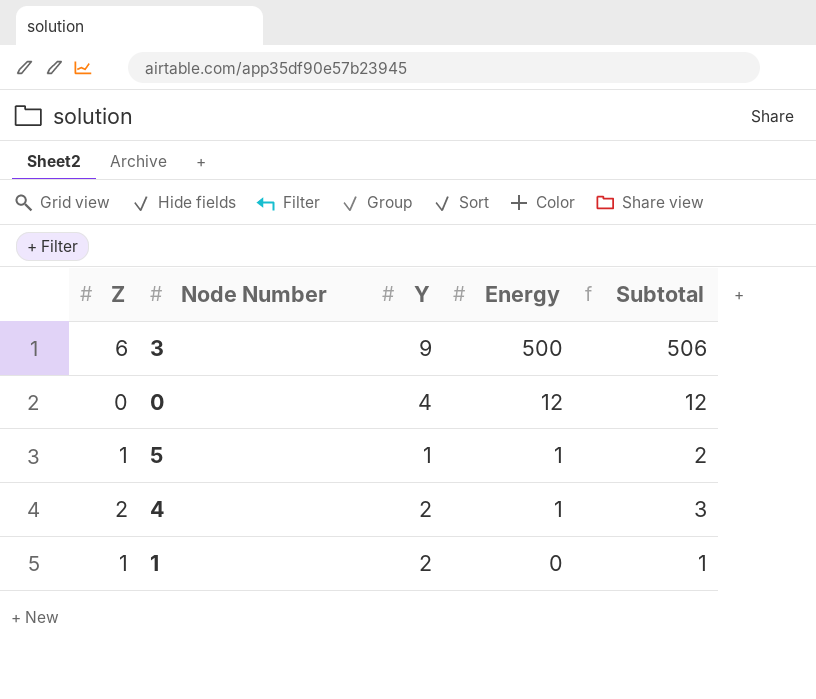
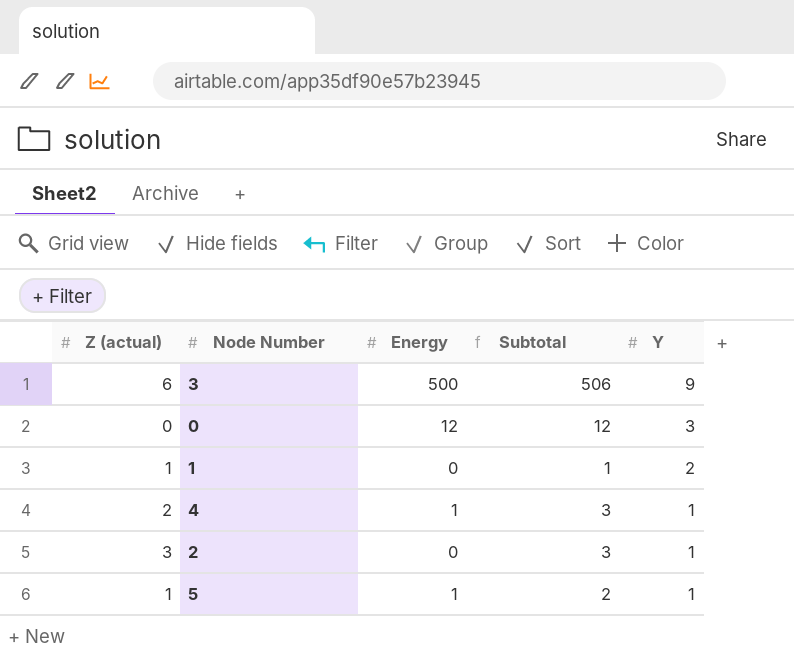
row order: Energy descending -> Y descending
column name: Z -> Z (actual)
column Y | position: 3 -> 5
0 | Y: 4 -> 3
4 | Y: 2 -> 1
row 2: none -> 3 | 0 | 3 | 1

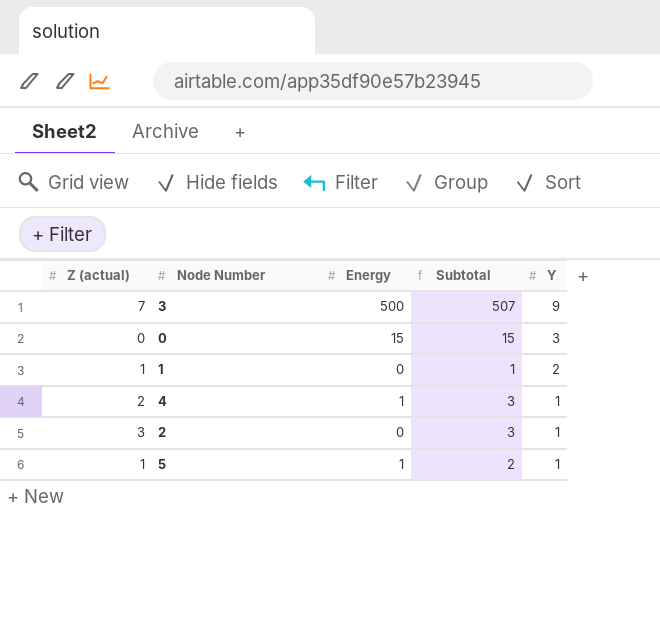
3 | Z (actual): 6 -> 7
3 | Subtotal: 506 -> 507
0 | Energy: 12 -> 15
0 | Subtotal: 12 -> 15

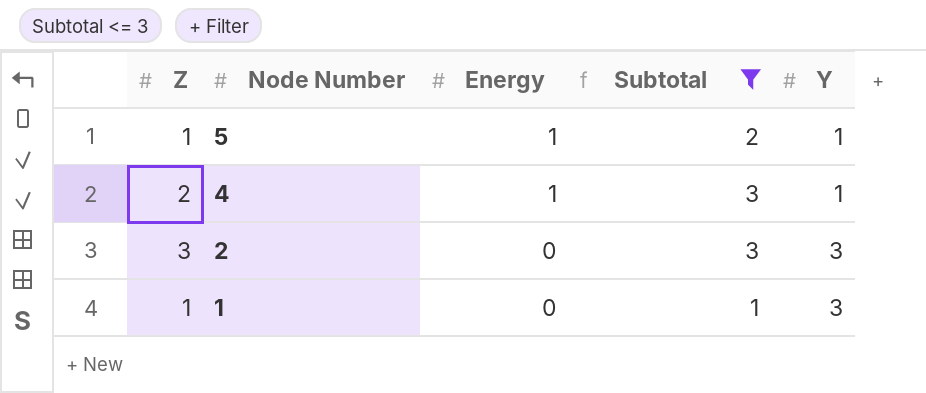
filter: none -> Subtotal <= 3
row order: Y descending -> Node Number descending
column name: Z (actual) -> Z
2 | Y: 1 -> 3
1 | Y: 2 -> 3

